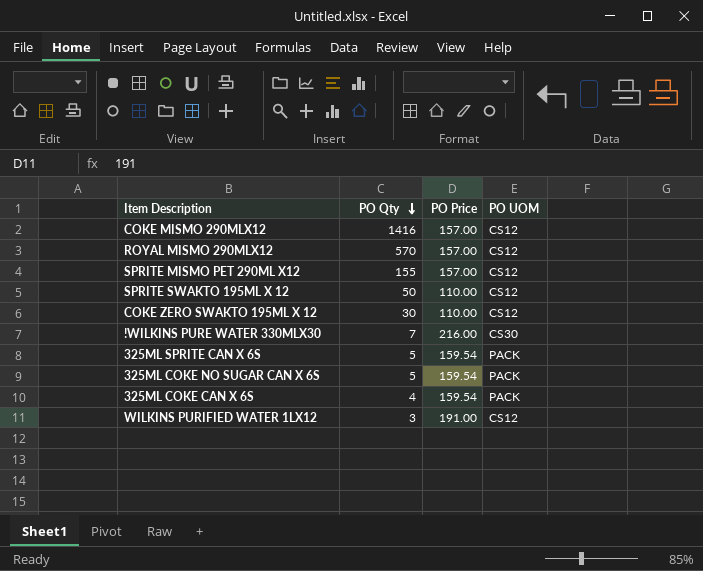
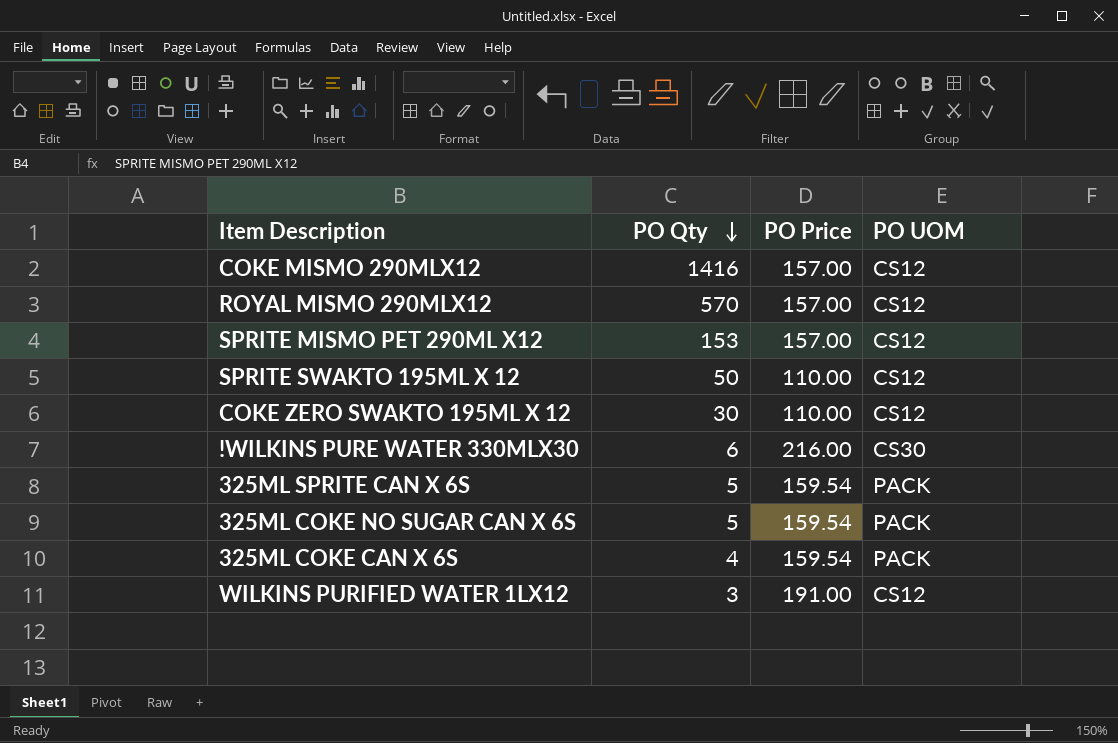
SPRITE MISMO PET 290ML X12 | PO Qty: 155 -> 153
!WILKINS PURE WATER 330MLX30 | PO Qty: 7 -> 6

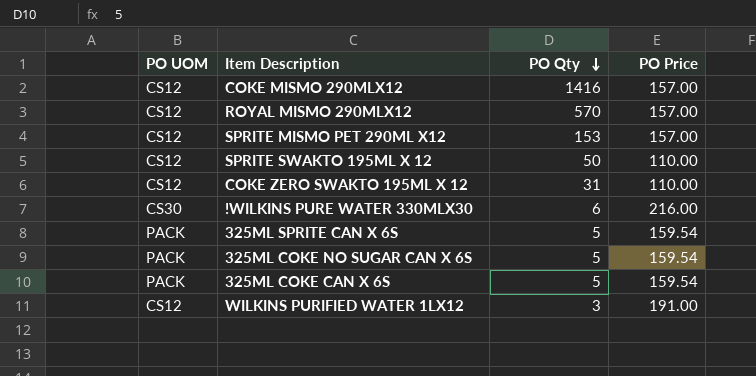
column PO UOM | position: 4 -> 1
COKE ZERO SWAKTO 195ML X 12 | PO Qty: 30 -> 31
325ML COKE CAN X 6S | PO Qty: 4 -> 5

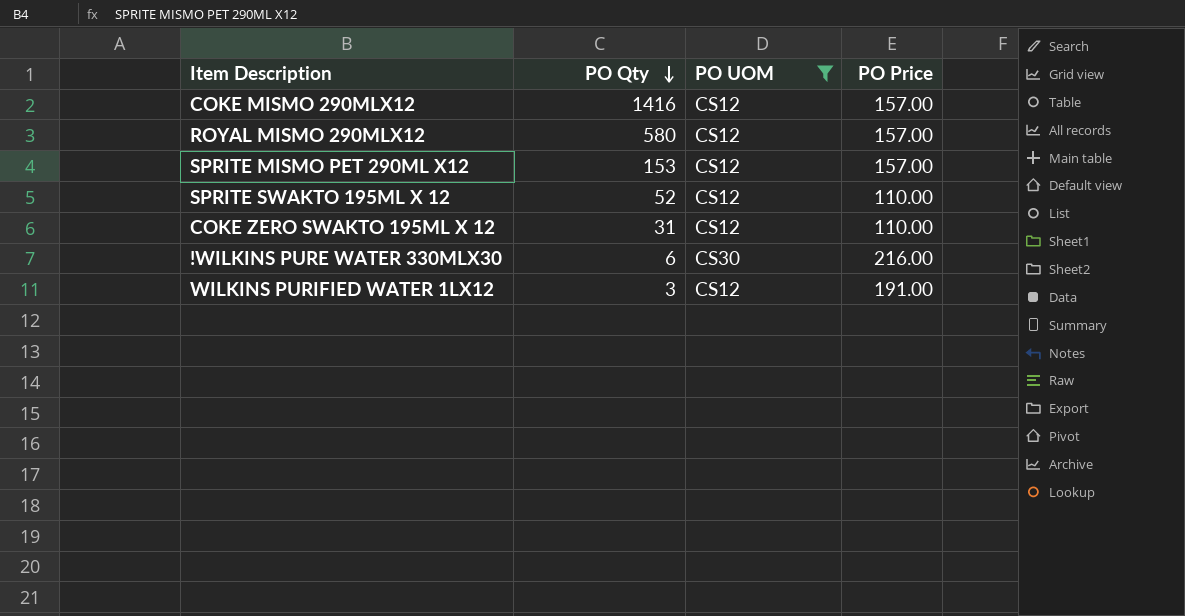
filter: none -> PO UOM != PACK
column PO UOM | position: 1 -> 3
ROYAL MISMO 290MLX12 | PO Qty: 570 -> 580
SPRITE SWAKTO 195ML X 12 | PO Qty: 50 -> 52

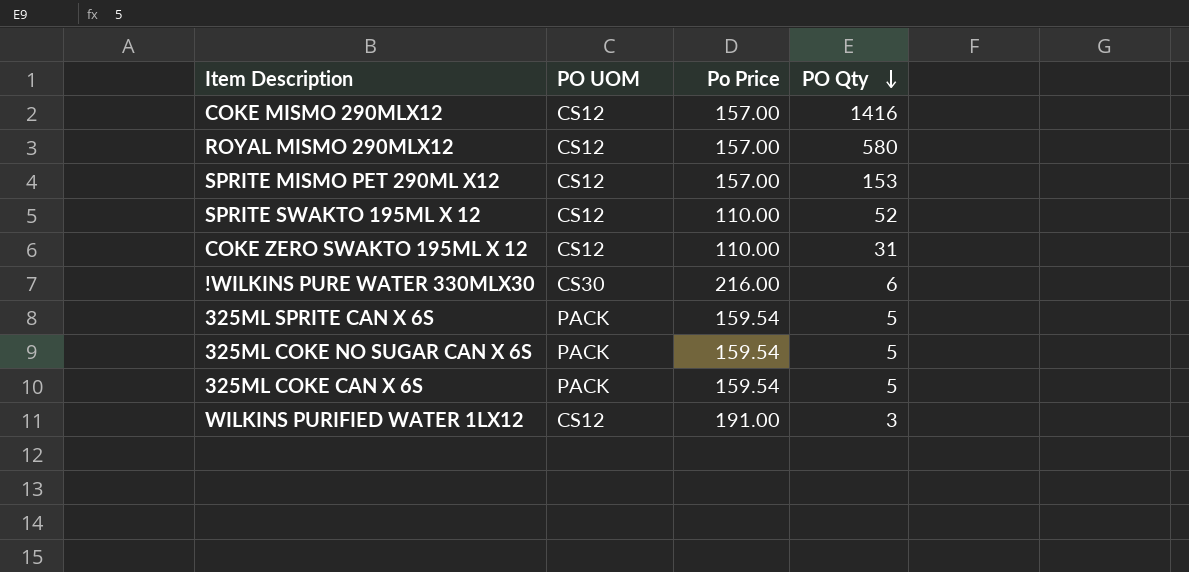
filter: PO UOM != PACK -> none
column name: PO Price -> Po Price
column PO Qty | position: 2 -> 4

